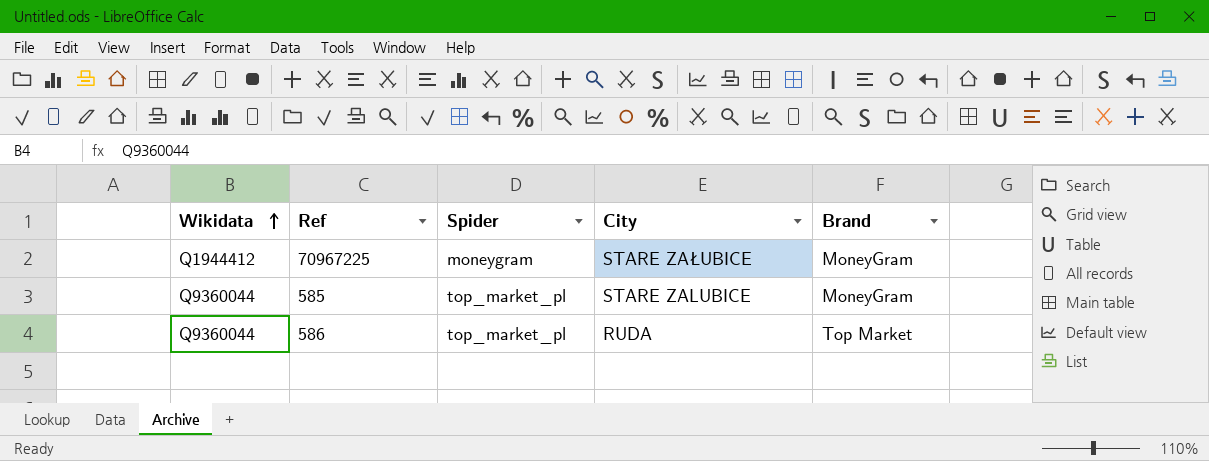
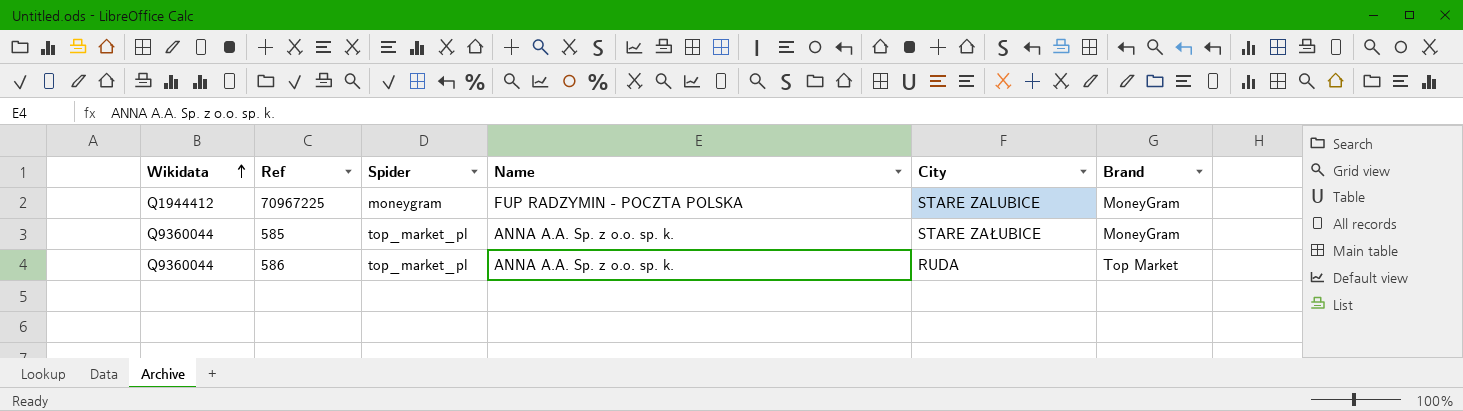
column Name | position: none -> 4
70967225 | City: STARE ZAŁUBICE -> STARE ZALUBICE
585 | City: STARE ZALUBICE -> STARE ZAŁUBICE

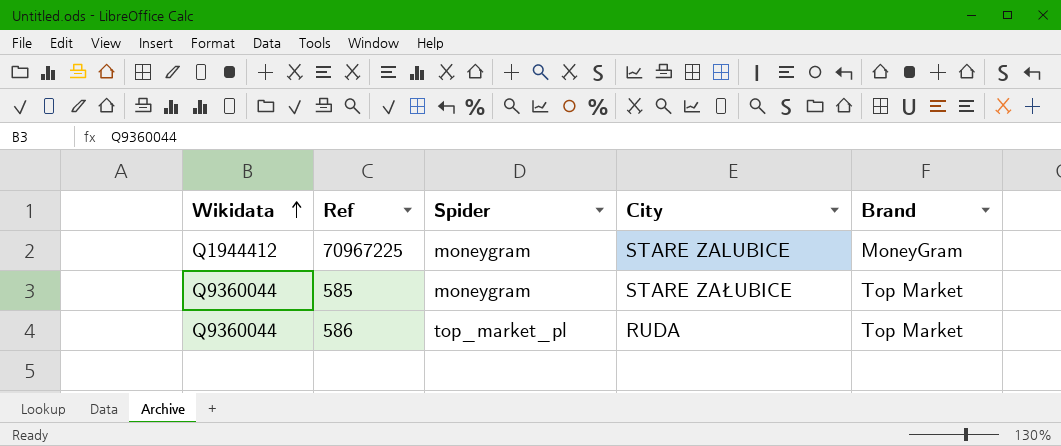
column Name | position: 4 -> none
585 | Spider: top_market_pl -> moneygram
585 | Brand: MoneyGram -> Top Market

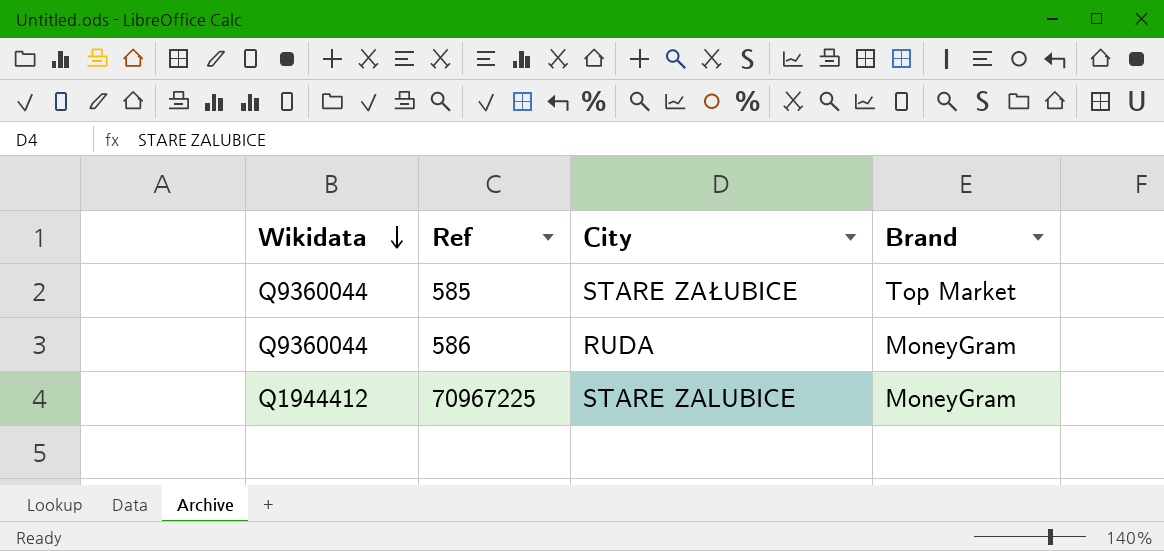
row order: Wikidata ascending -> Wikidata descending
column Spider | position: 3 -> none
586 | Brand: Top Market -> MoneyGram

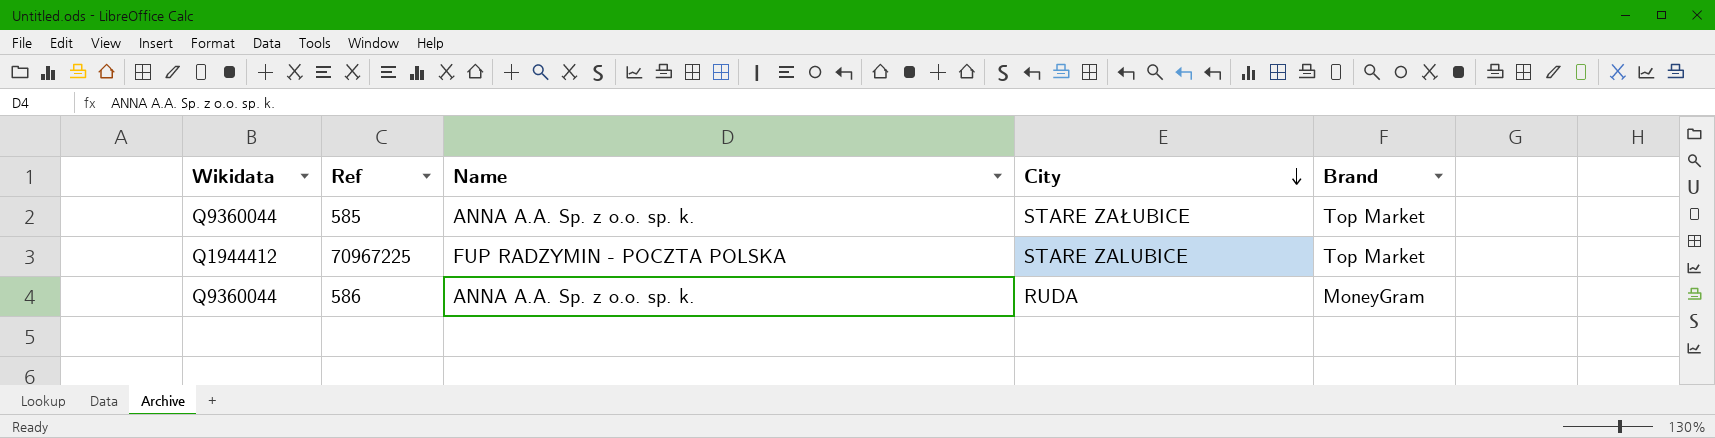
row order: Wikidata descending -> City descending
column Name | position: none -> 3
70967225 | Brand: MoneyGram -> Top Market

